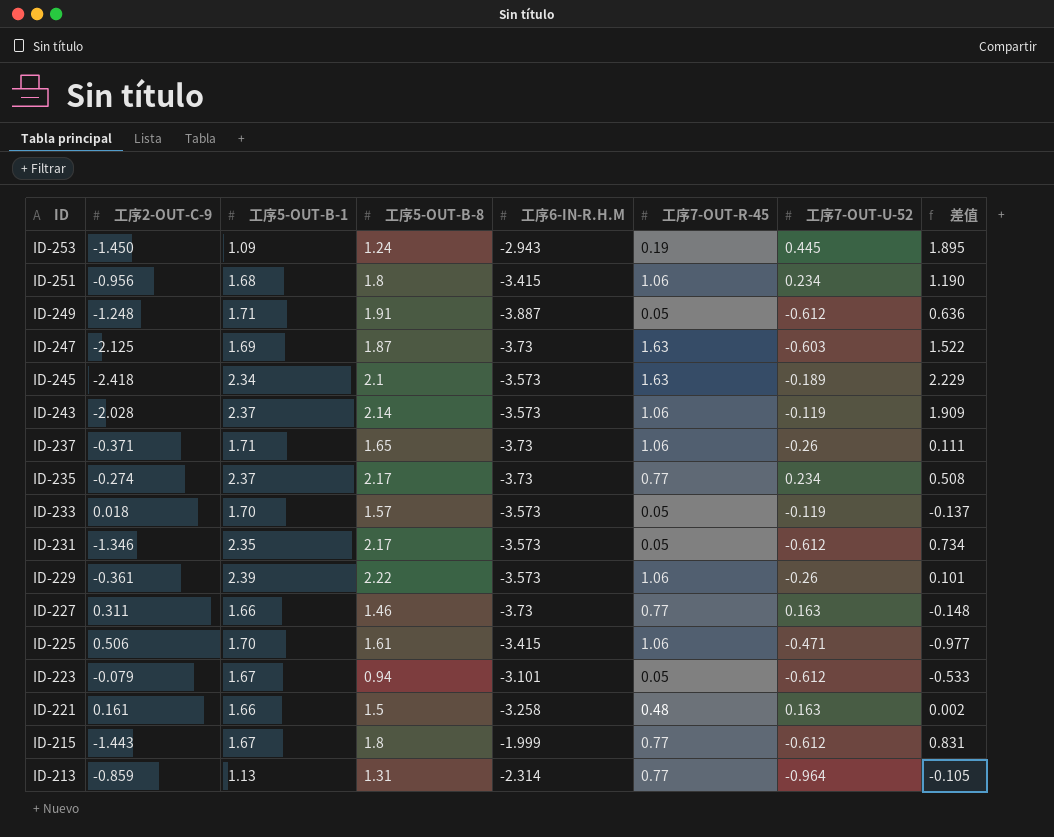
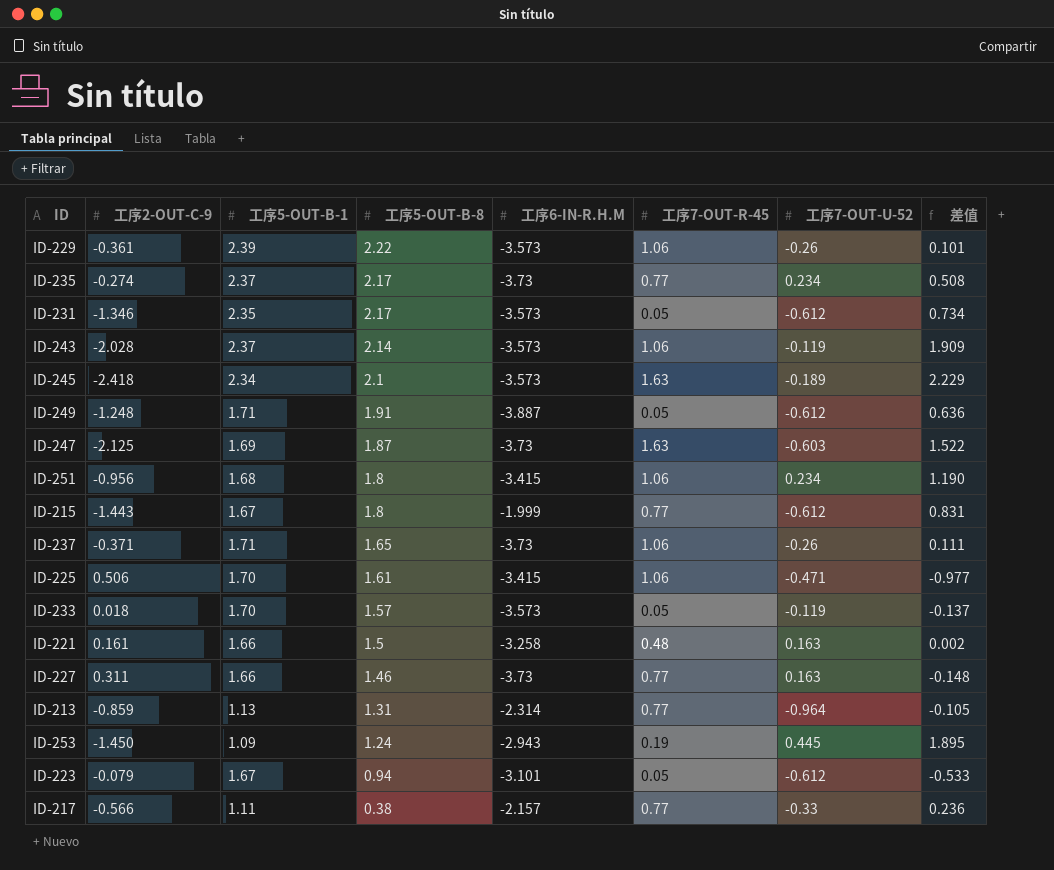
row order: ID descending -> 工序5-OUT-B-8 descending
row ID-217: none -> -0.566 | 1.11 | 0.38 | -2.157 | 0.77 | -0.33 | 0.236

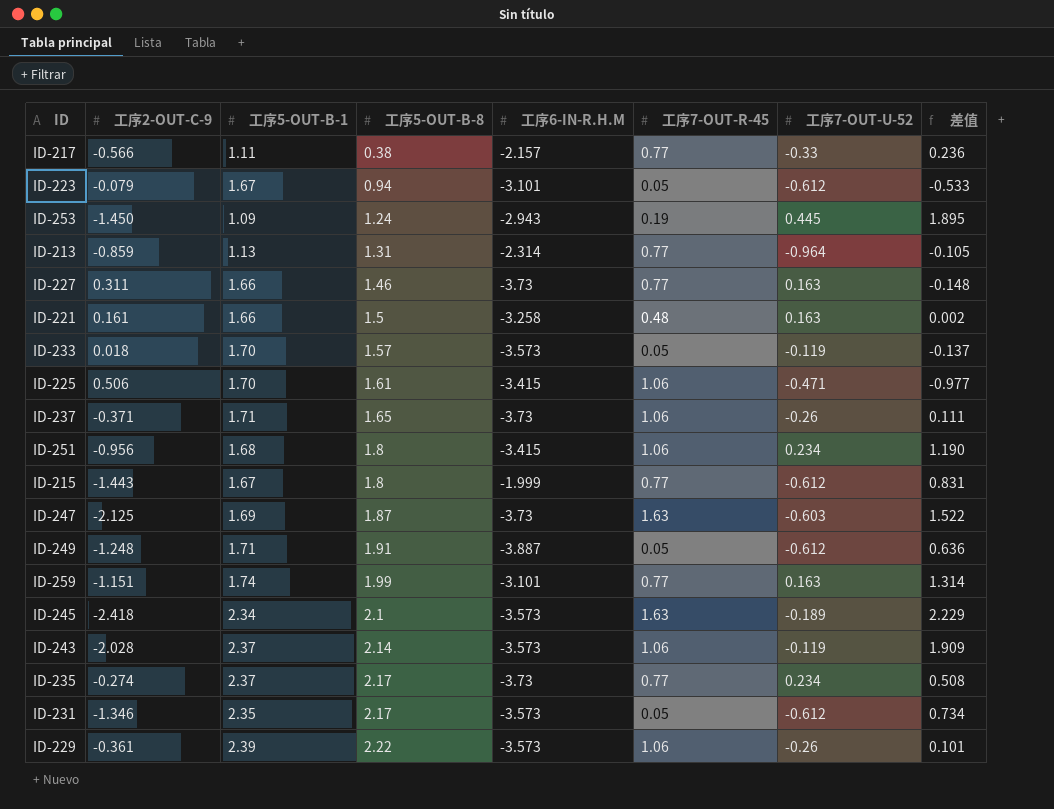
row order: 工序5-OUT-B-8 descending -> 工序5-OUT-B-8 ascending
row ID-259: none -> -1.151 | 1.74 | 1.99 | -3.101 | 0.77 | 0.163 | 1.314

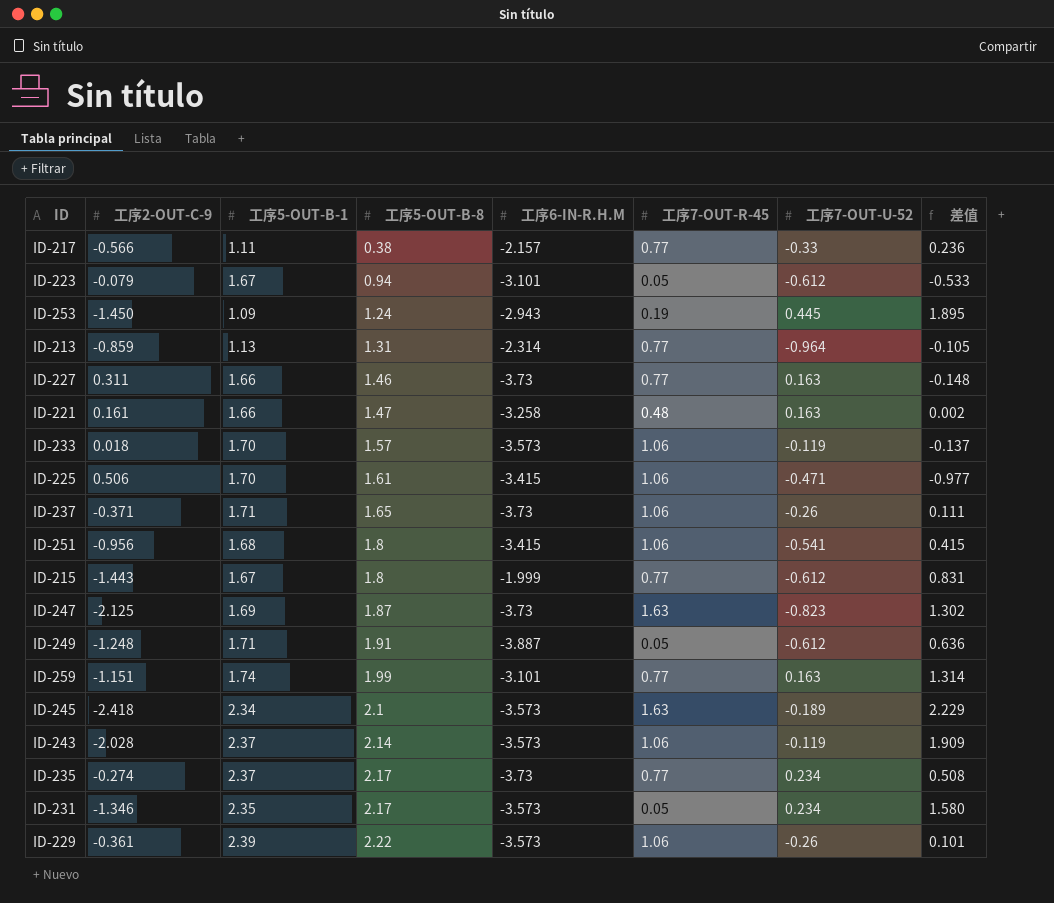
ID-221 | 工序5-OUT-B-8: 1.5 -> 1.47
ID-233 | 工序7-OUT-R-45: 0.05 -> 1.06
ID-251 | 工序7-OUT-U-52: 0.234 -> -0.541
ID-251 | 差值: 1.190 -> 0.415
ID-247 | 工序7-OUT-U-52: -0.603 -> -0.823
ID-247 | 差值: 1.522 -> 1.302
ID-231 | 工序7-OUT-U-52: -0.612 -> 0.234
ID-231 | 差值: 0.734 -> 1.580

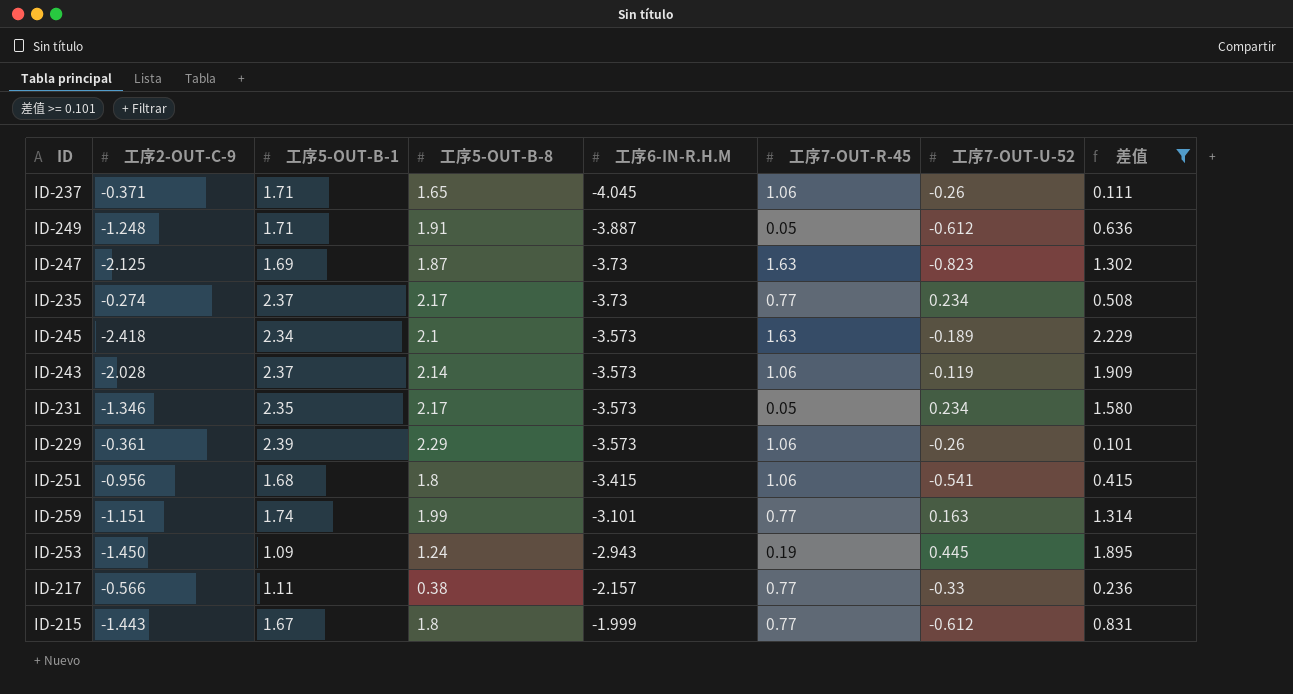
filter: none -> 差值 >= 0.101
row order: 工序5-OUT-B-8 ascending -> 工序6-IN-R.H.M ascending
ID-237 | 工序6-IN-R.H.M: -3.73 -> -4.045
ID-229 | 工序5-OUT-B-8: 2.22 -> 2.29

